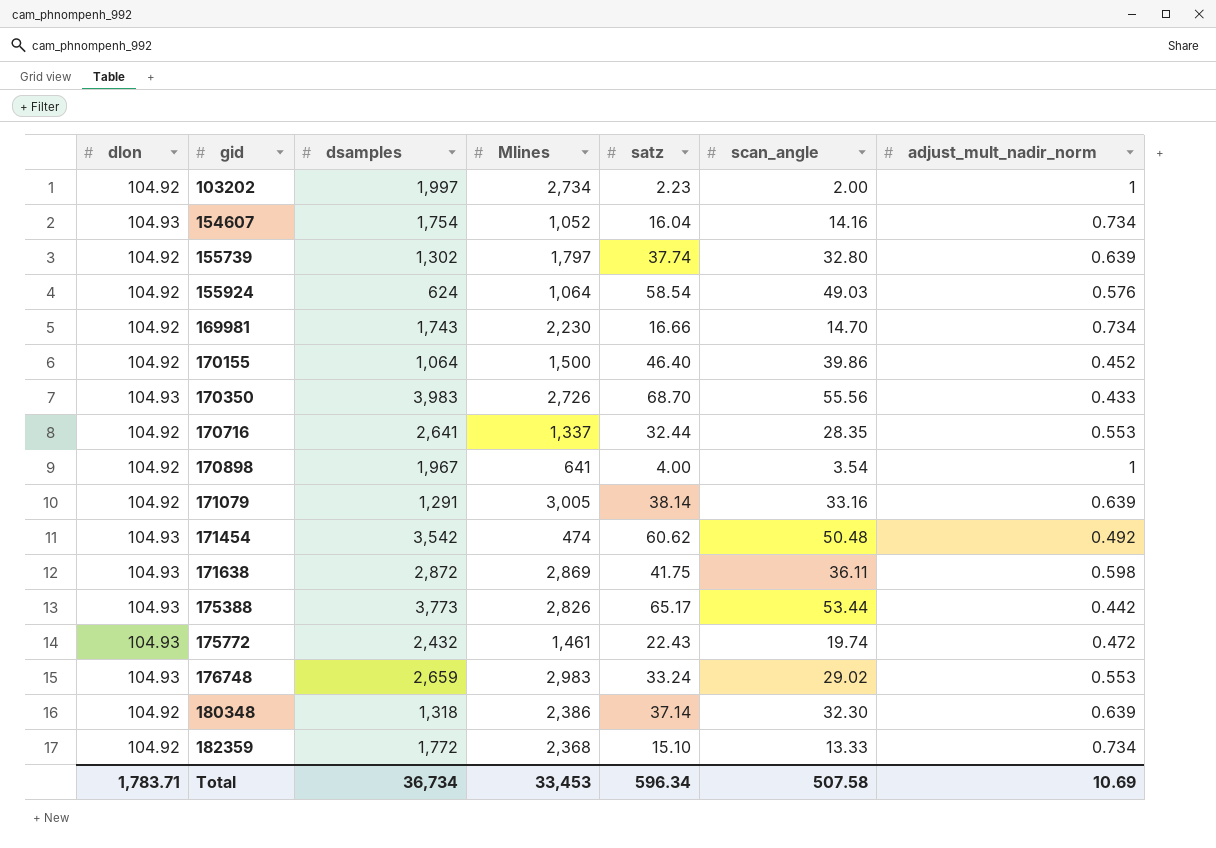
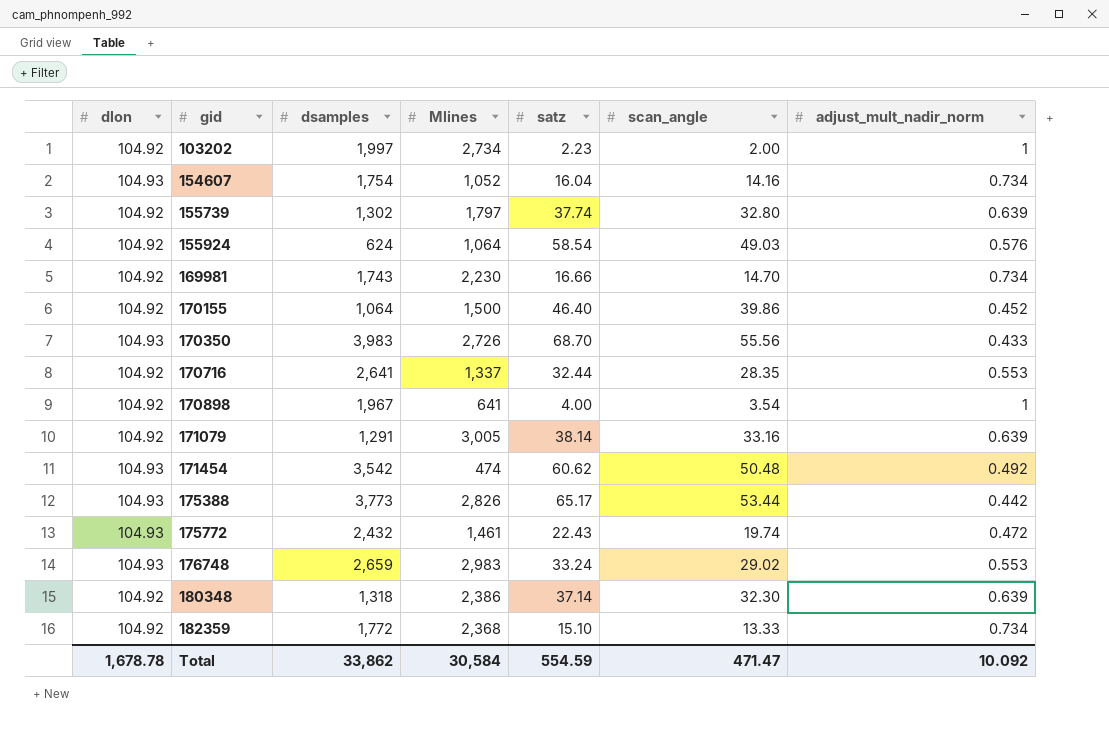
row 171638: 104.93 | 2,872 | 2,869 | 41.75 | 36.11 | 0.598 -> none
Total | dlon: 1,783.71 -> 1,678.78
Total | dsamples: 36,734 -> 33,862
Total | Mlines: 33,453 -> 30,584
Total | satz: 596.34 -> 554.59
Total | scan_angle: 507.58 -> 471.47
Total | adjust_mult_nadir_norm: 10.69 -> 10.092

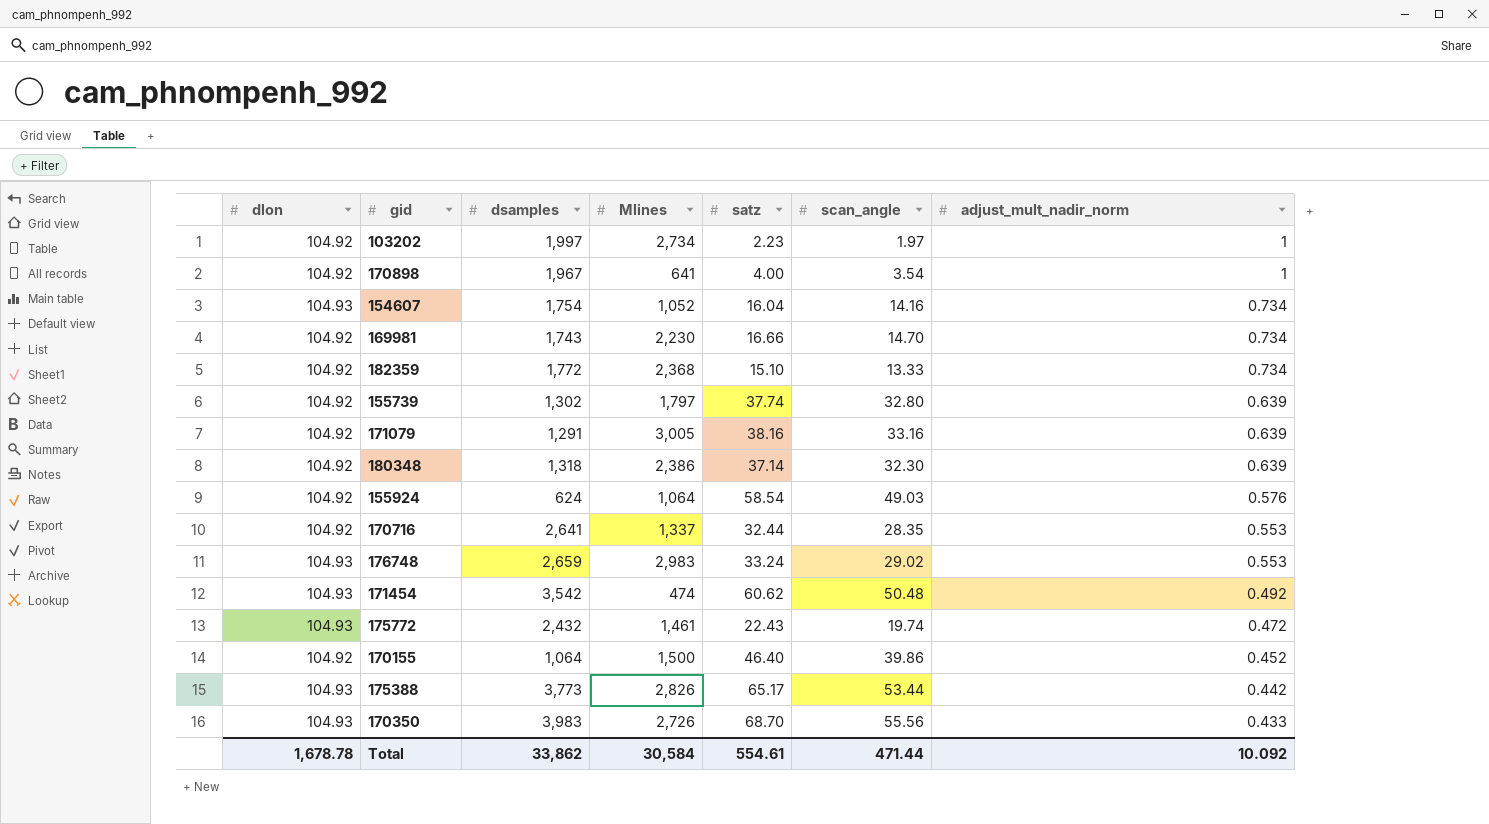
row order: gid ascending -> adjust_mult_nadir_norm descending
103202 | scan_angle: 2.00 -> 1.97
171079 | satz: 38.14 -> 38.16
Total | satz: 554.59 -> 554.61
Total | scan_angle: 471.47 -> 471.44

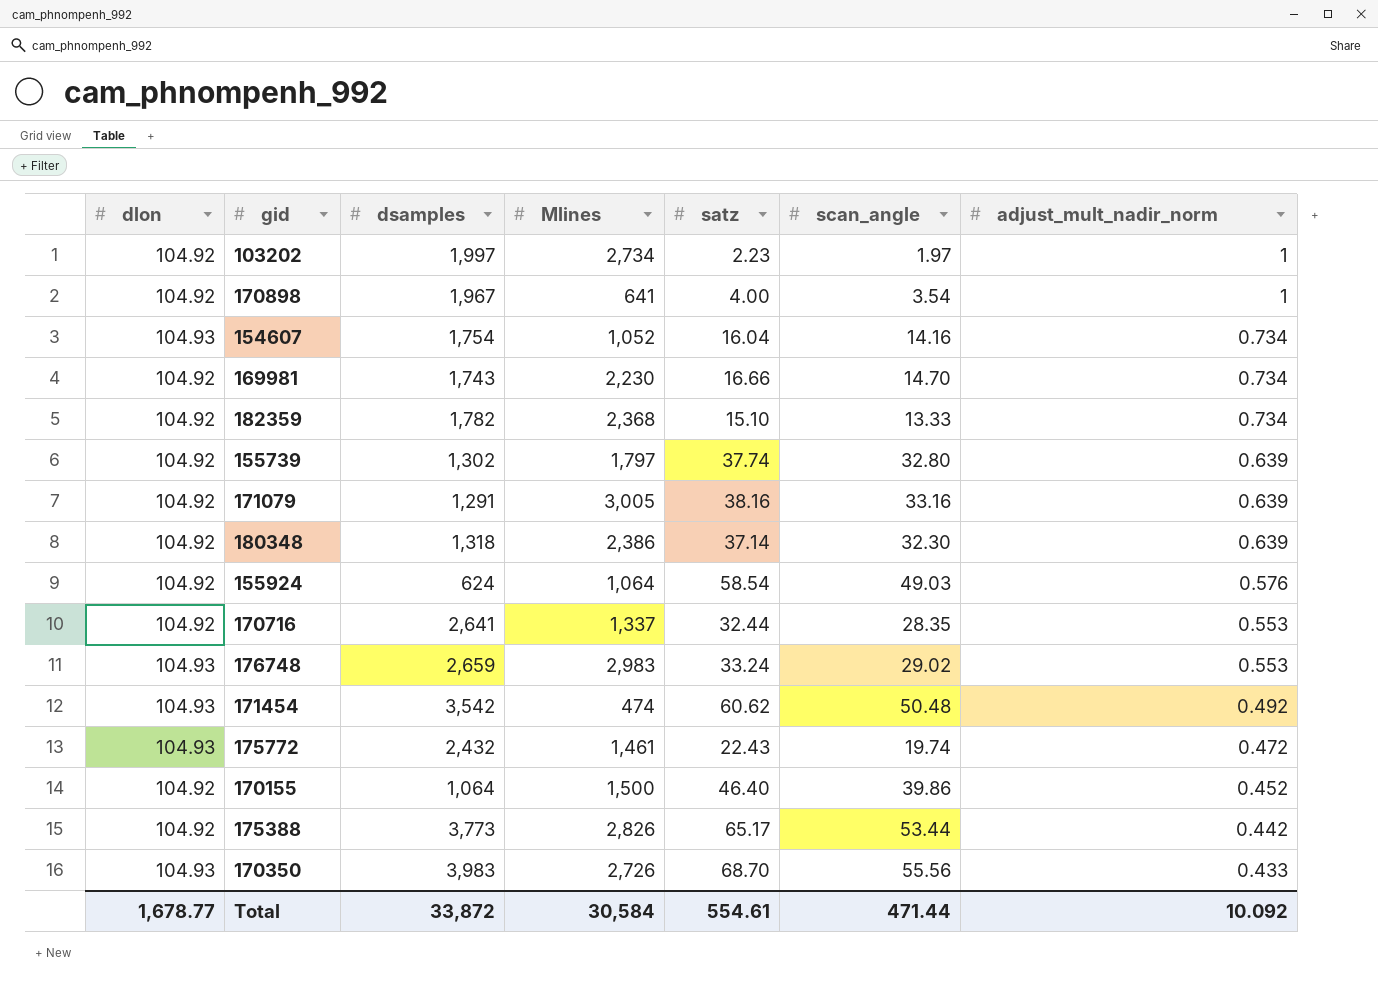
182359 | dsamples: 1,772 -> 1,782
175388 | dlon: 104.93 -> 104.92
Total | dlon: 1,678.78 -> 1,678.77
Total | dsamples: 33,862 -> 33,872

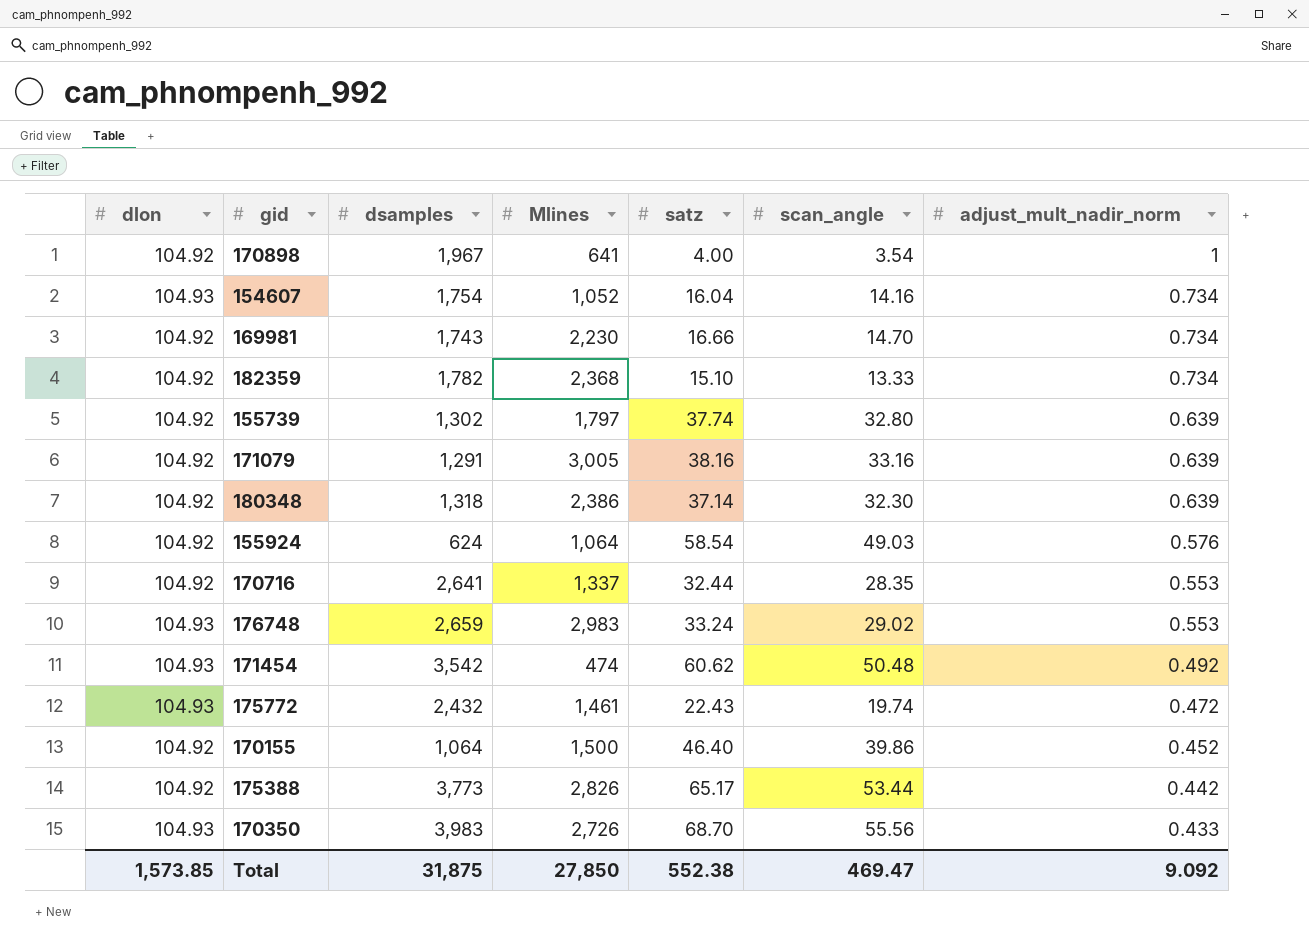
row 103202: 104.92 | 1,997 | 2,734 | 2.23 | 1.97 | 1 -> none
Total | dlon: 1,678.77 -> 1,573.85
Total | dsamples: 33,872 -> 31,875
Total | Mlines: 30,584 -> 27,850
Total | satz: 554.61 -> 552.38
Total | scan_angle: 471.44 -> 469.47
Total | adjust_mult_nadir_norm: 10.092 -> 9.092

